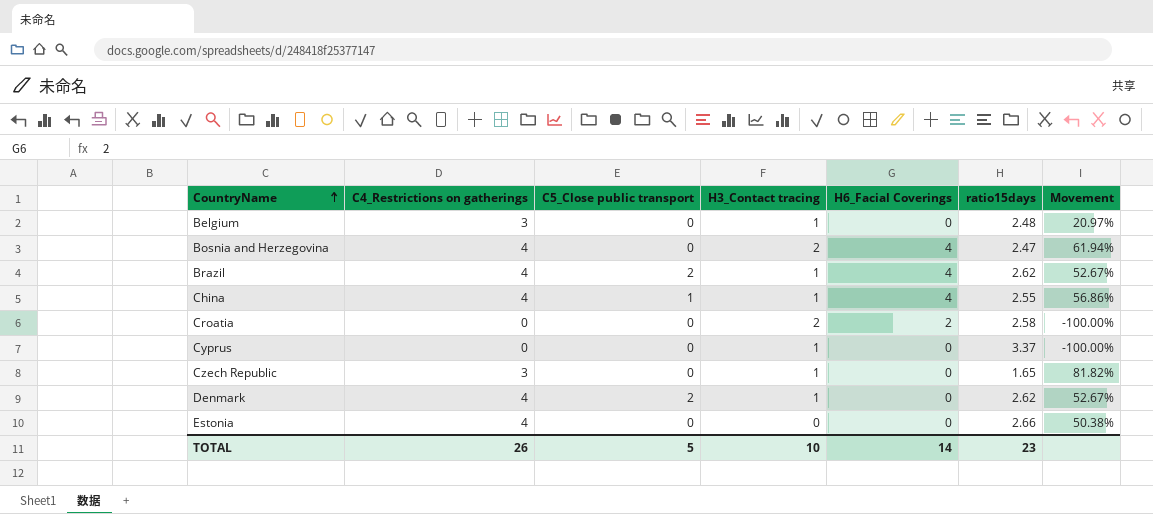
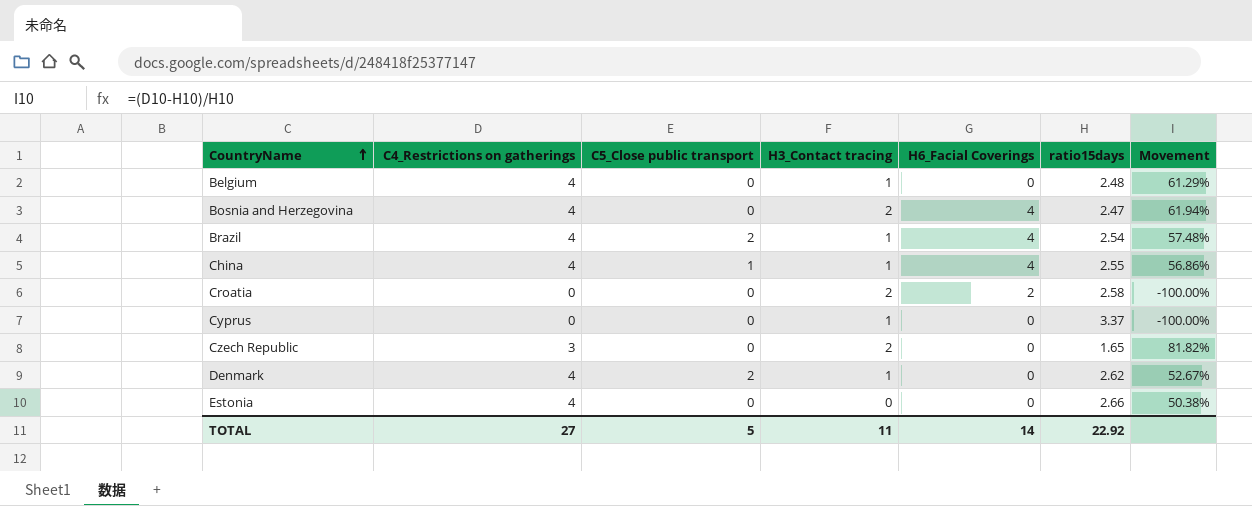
Belgium | C4_Restrictions on gatherings: 3 -> 4
Belgium | Movement: 20.97% -> 61.29%
Brazil | ratio15days: 2.62 -> 2.54
Brazil | Movement: 52.67% -> 57.48%
Czech Republic | H3_Contact tracing: 1 -> 2
TOTAL | C4_Restrictions on gatherings: 26 -> 27
TOTAL | H3_Contact tracing: 10 -> 11
TOTAL | ratio15days: 23 -> 22.92

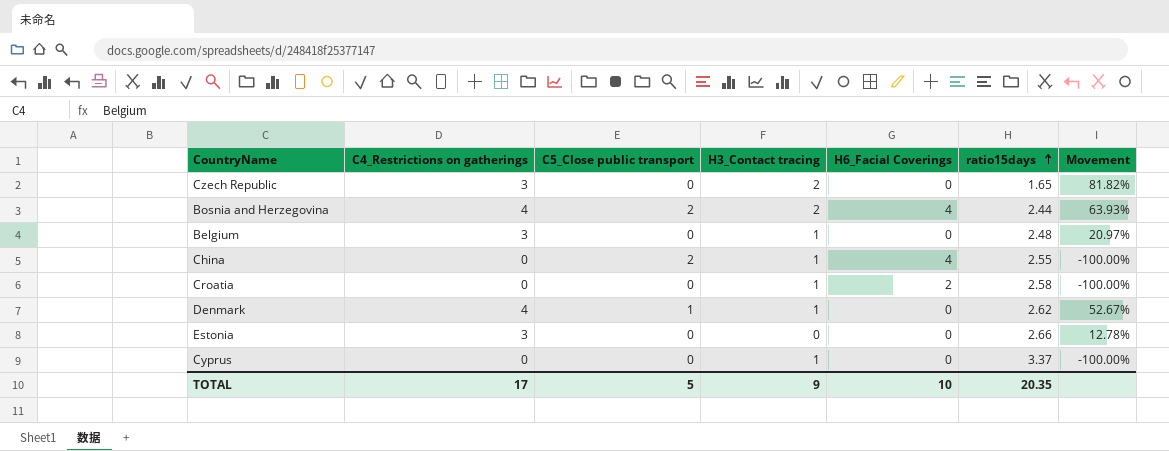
row order: CountryName ascending -> ratio15days ascending
row Brazil: 4 | 2 | 1 | 4 | 2.54 | 57.48% -> none
Bosnia and Herzegovina | C5_Close public transport: 0 -> 2
Bosnia and Herzegovina | ratio15days: 2.47 -> 2.44
Bosnia and Herzegovina | Movement: 61.94% -> 63.93%
Belgium | C4_Restrictions on gatherings: 4 -> 3
Belgium | Movement: 61.29% -> 20.97%
China | C4_Restrictions on gatherings: 4 -> 0
China | C5_Close public transport: 1 -> 2
China | Movement: 56.86% -> -100.00%
Croatia | H3_Contact tracing: 2 -> 1
Denmark | C5_Close public transport: 2 -> 1
Estonia | C4_Restrictions on gatherings: 4 -> 3
Estonia | Movement: 50.38% -> 12.78%
TOTAL | C4_Restrictions on gatherings: 27 -> 17
TOTAL | H3_Contact tracing: 11 -> 9
TOTAL | H6_Facial Coverings: 14 -> 10
TOTAL | ratio15days: 22.92 -> 20.35

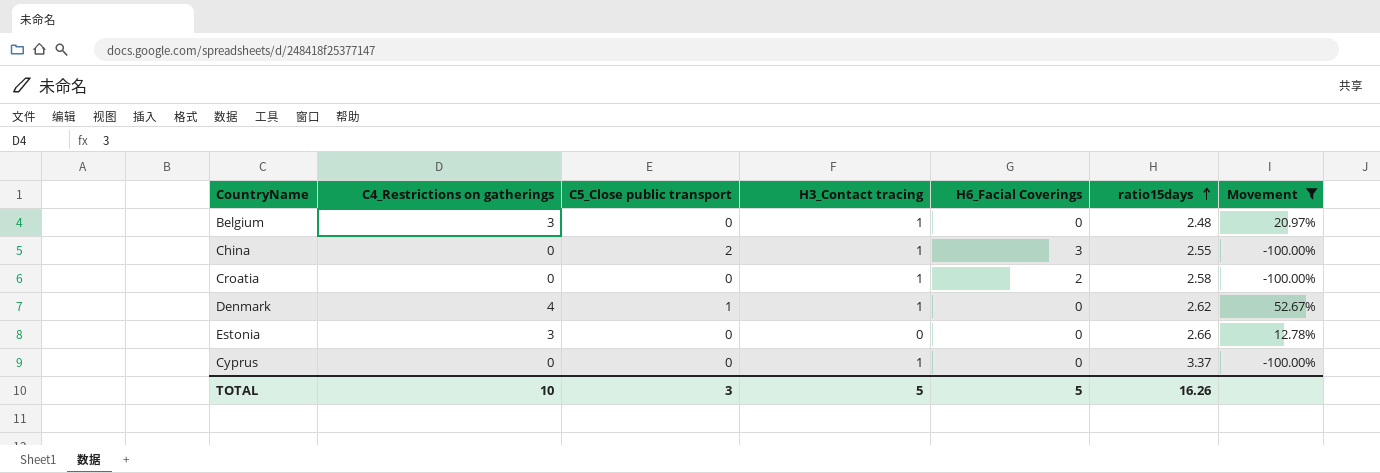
filter: none -> Movement <= 52.67%
China | H6_Facial Coverings: 4 -> 3
TOTAL | C4_Restrictions on gatherings: 17 -> 10
TOTAL | C5_Close public transport: 5 -> 3
TOTAL | H3_Contact tracing: 9 -> 5
TOTAL | H6_Facial Coverings: 10 -> 5
TOTAL | ratio15days: 20.35 -> 16.26

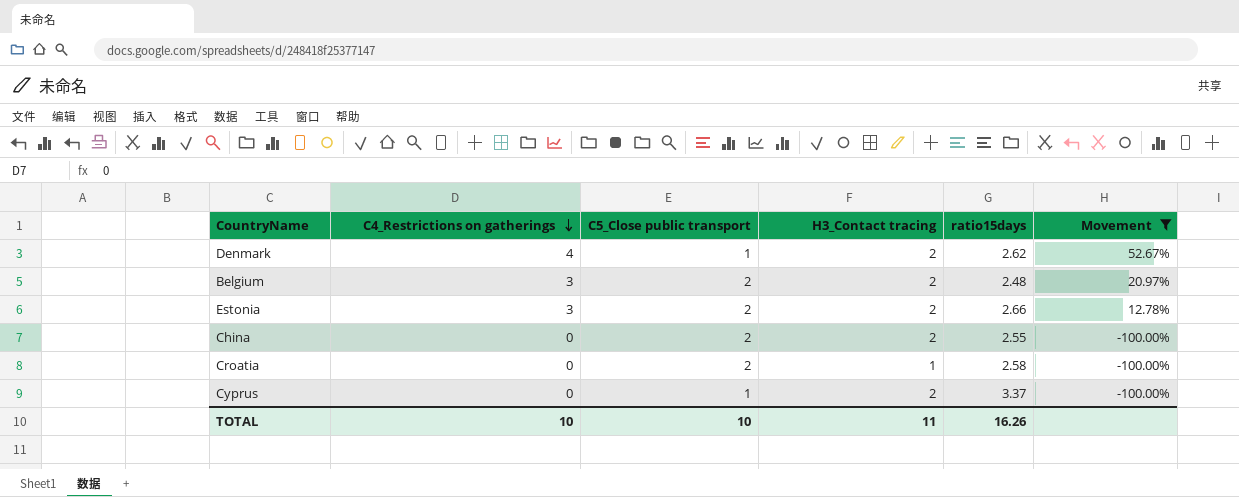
row order: ratio15days ascending -> C4_Restrictions on gatherings descending
column H6_Facial Coverings | position: 5 -> none
Denmark | H3_Contact tracing: 1 -> 2
Belgium | C5_Close public transport: 0 -> 2
Belgium | H3_Contact tracing: 1 -> 2
Estonia | C5_Close public transport: 0 -> 2
Estonia | H3_Contact tracing: 0 -> 2
China | H3_Contact tracing: 1 -> 2
Croatia | C5_Close public transport: 0 -> 2
Cyprus | C5_Close public transport: 0 -> 1
Cyprus | H3_Contact tracing: 1 -> 2
TOTAL | C5_Close public transport: 3 -> 10
TOTAL | H3_Contact tracing: 5 -> 11

